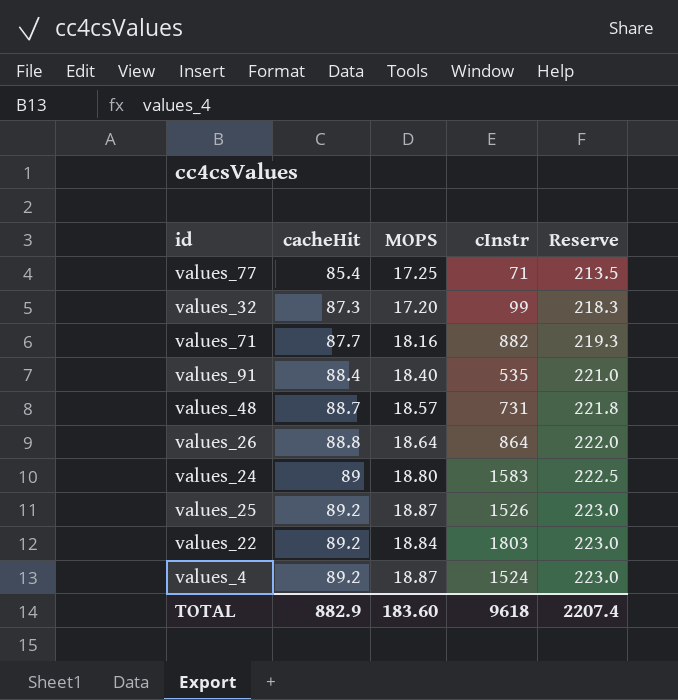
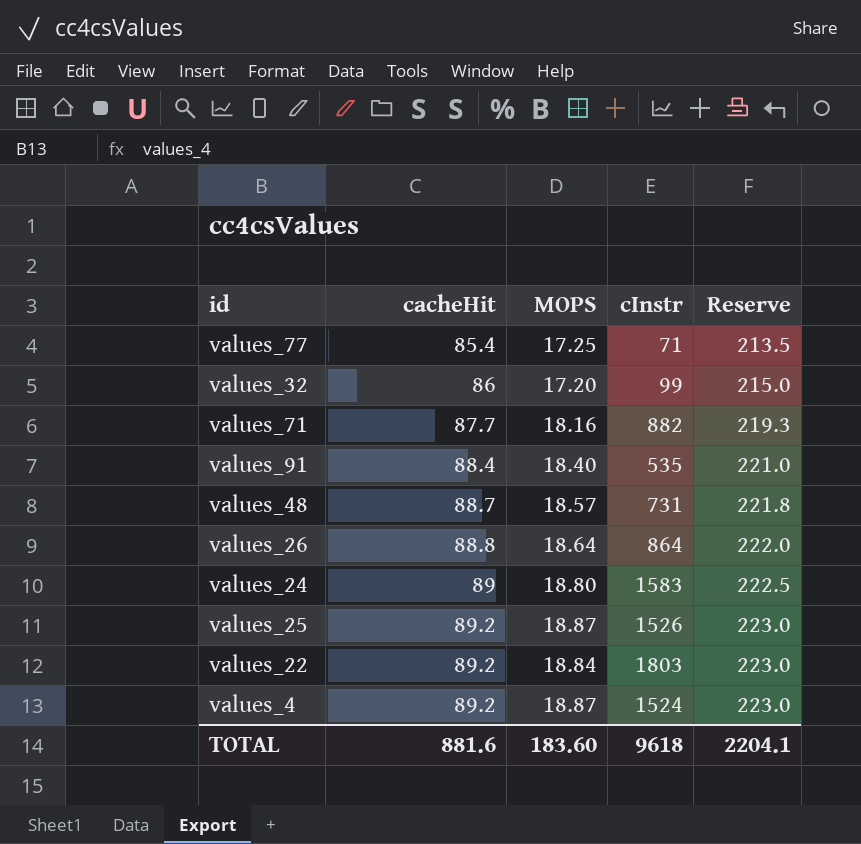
values_32 | cacheHit: 87.3 -> 86
values_32 | Reserve: 218.3 -> 215.0
TOTAL | cacheHit: 882.9 -> 881.6
TOTAL | Reserve: 2207.4 -> 2204.1

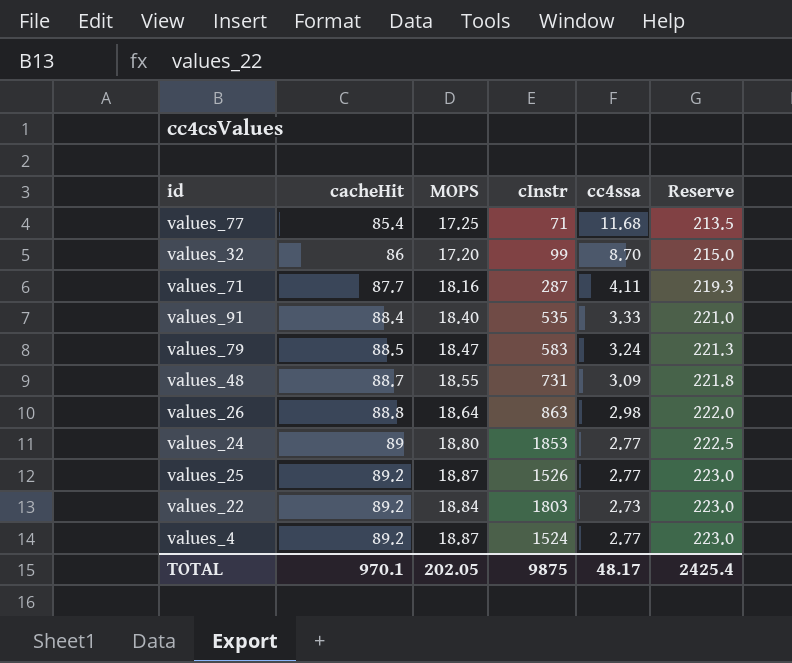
column cc4ssa | position: none -> 5
values_71 | cInstr: 882 -> 287
row values_79: none -> 88.5 | 18.47 | 583 | 3.24 | 221.3
values_48 | MOPS: 18.57 -> 18.55
values_26 | cInstr: 864 -> 863
values_24 | cInstr: 1583 -> 1853
TOTAL | cacheHit: 881.6 -> 970.1
TOTAL | MOPS: 183.60 -> 202.05
TOTAL | cInstr: 9618 -> 9875
TOTAL | Reserve: 2204.1 -> 2425.4

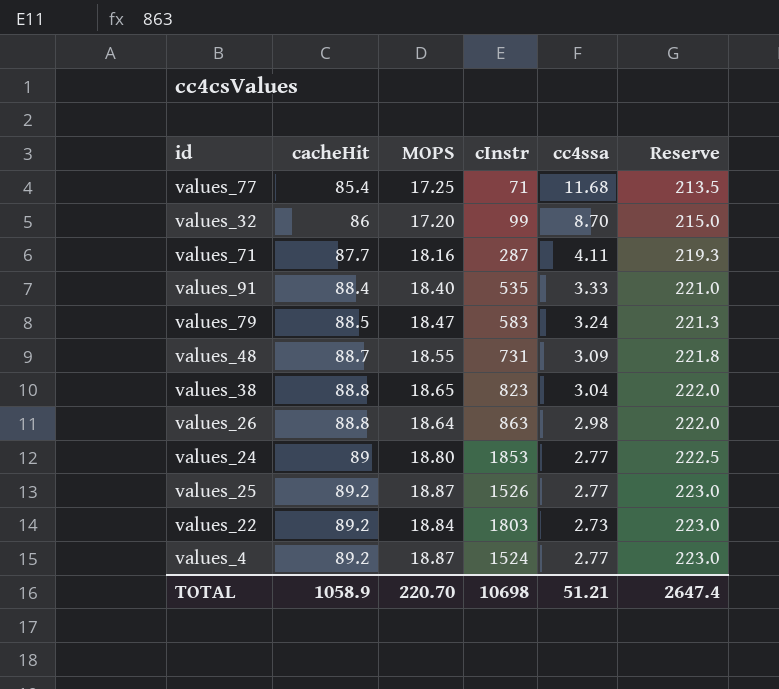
row values_38: none -> 88.8 | 18.65 | 823 | 3.04 | 222.0
TOTAL | cacheHit: 970.1 -> 1058.9
TOTAL | MOPS: 202.05 -> 220.70
TOTAL | cInstr: 9875 -> 10698
TOTAL | cc4ssa: 48.17 -> 51.21
TOTAL | Reserve: 2425.4 -> 2647.4

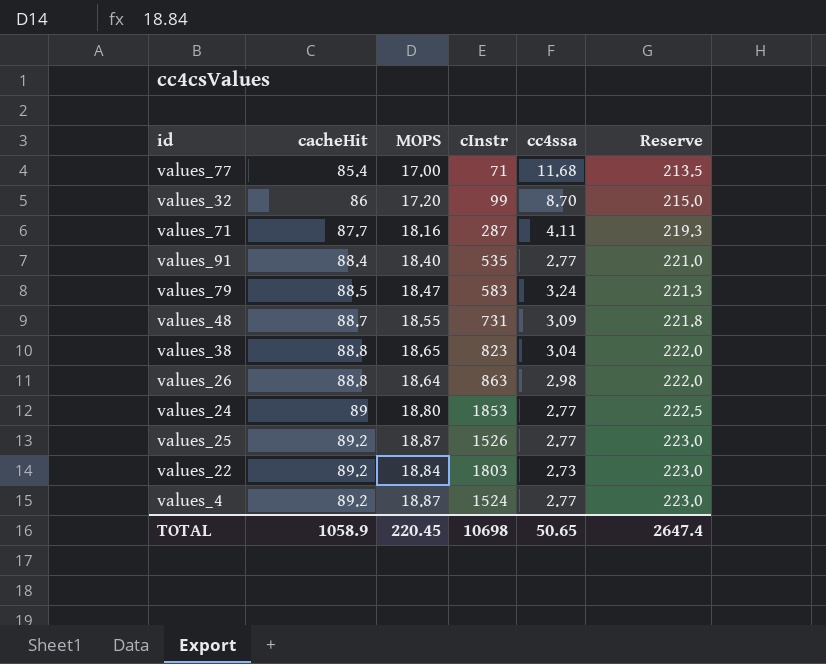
values_77 | MOPS: 17.25 -> 17.00
values_91 | cc4ssa: 3.33 -> 2.77
TOTAL | MOPS: 220.70 -> 220.45
TOTAL | cc4ssa: 51.21 -> 50.65

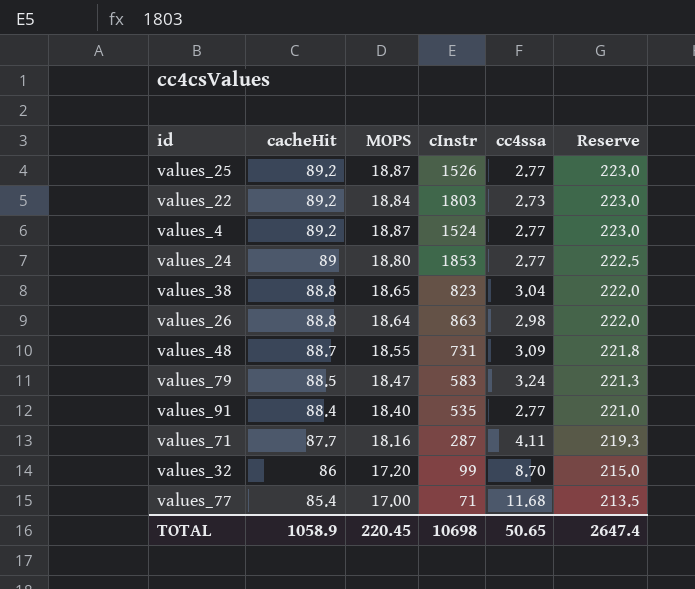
row order: cacheHit ascending -> cacheHit descending

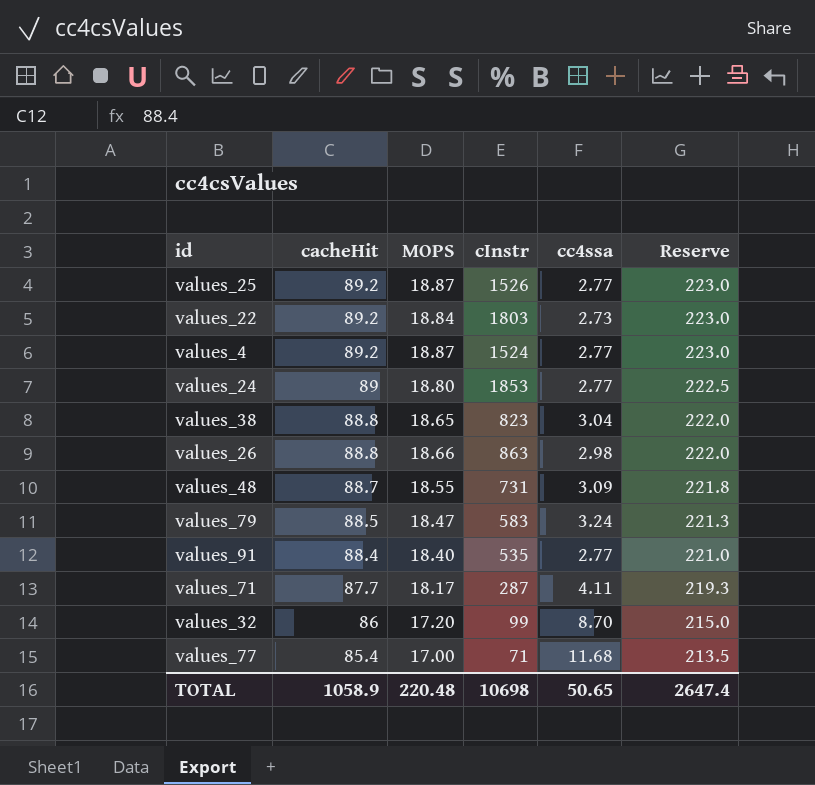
values_26 | MOPS: 18.64 -> 18.66
values_71 | MOPS: 18.16 -> 18.17
TOTAL | MOPS: 220.45 -> 220.48

